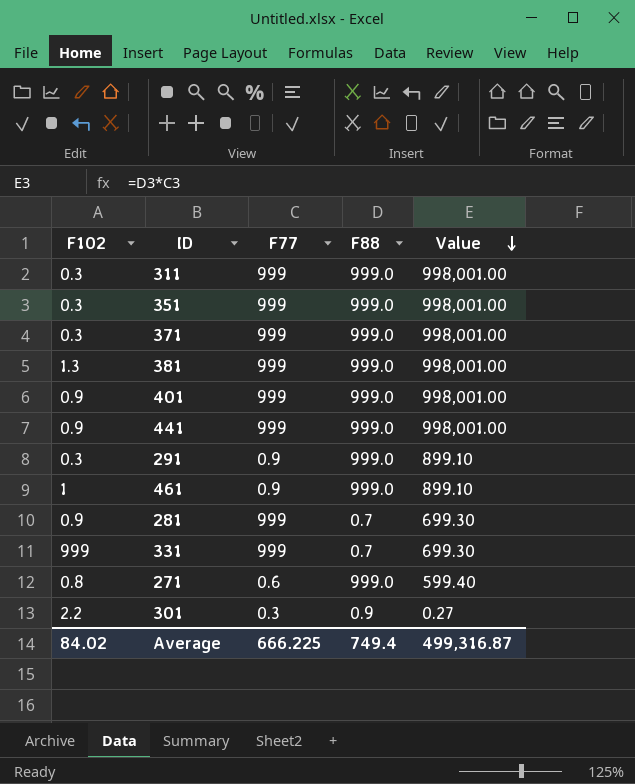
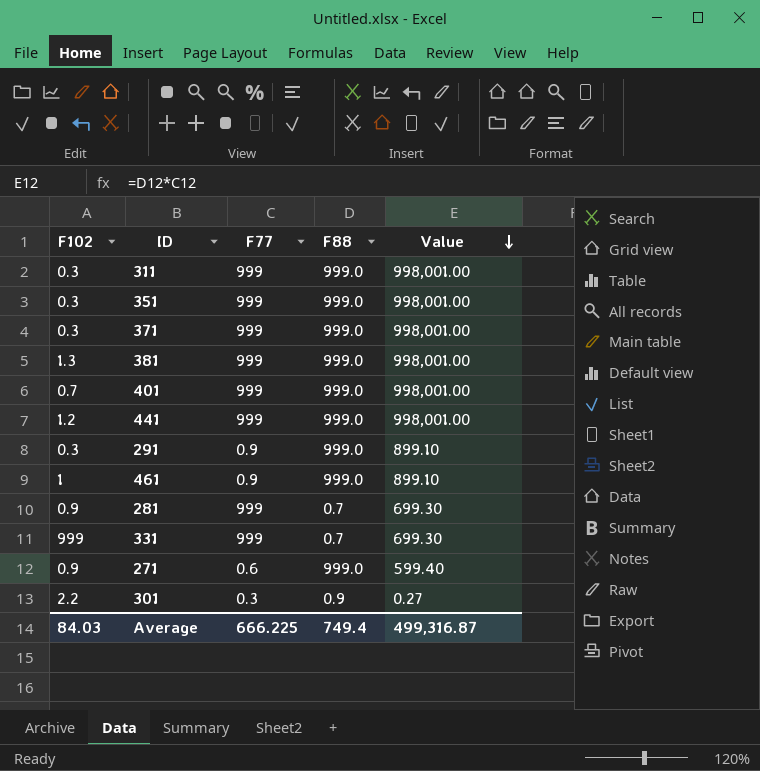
401 | F102: 0.9 -> 0.7
441 | F102: 0.9 -> 1.2
271 | F102: 0.8 -> 0.9
Average | F102: 84.02 -> 84.03

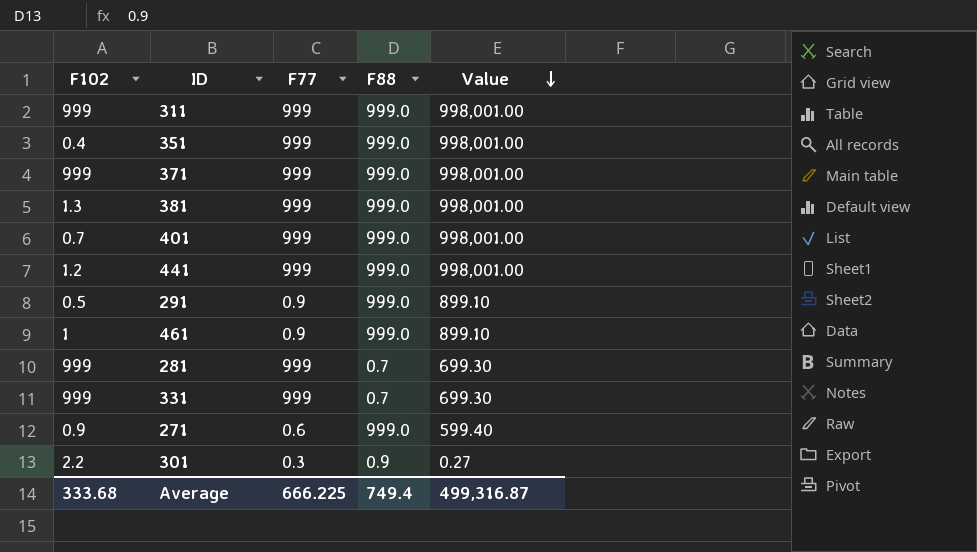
311 | F102: 0.3 -> 999
351 | F102: 0.3 -> 0.4
371 | F102: 0.3 -> 999
291 | F102: 0.3 -> 0.5
281 | F102: 0.9 -> 999
Average | F102: 84.03 -> 333.68

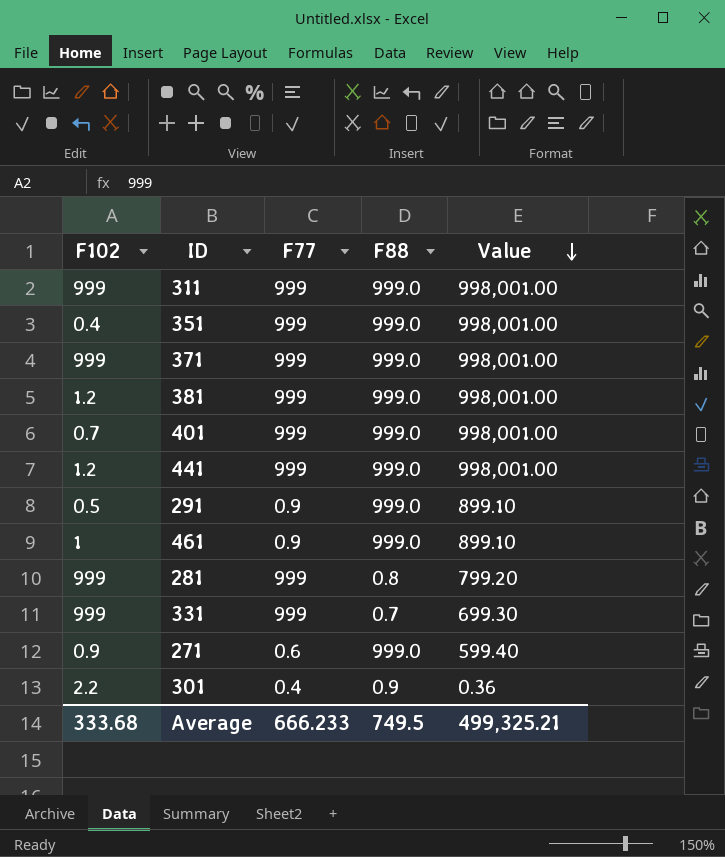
381 | F102: 1.3 -> 1.2
281 | F88: 0.7 -> 0.8
281 | Value: 699.30 -> 799.20
301 | F77: 0.3 -> 0.4
301 | Value: 0.27 -> 0.36
Average | F77: 666.225 -> 666.233
Average | F88: 749.4 -> 749.5
Average | Value: 499,316.87 -> 499,325.21

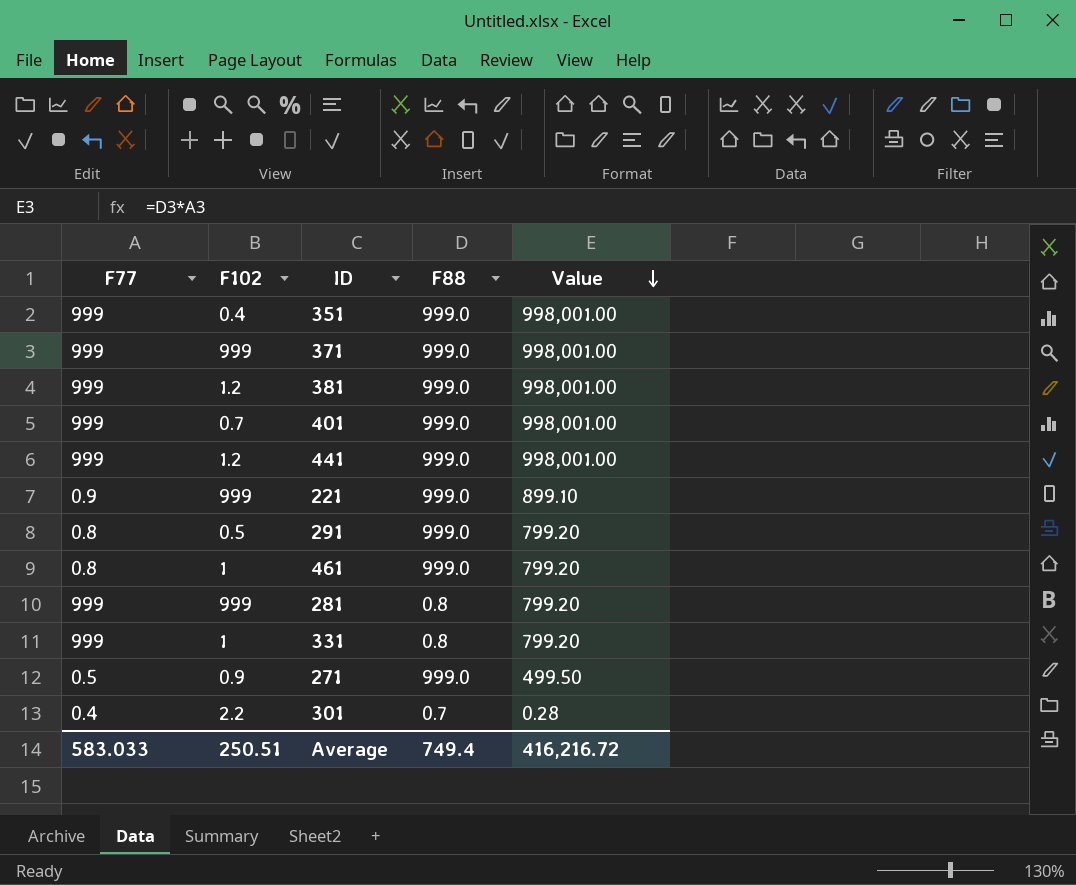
column F77 | position: 3 -> 1
row 311: 999 | 999 | 999.0 | 998,001.00 -> none
row 221: none -> 0.9 | 999 | 999.0 | 899.10
291 | F77: 0.9 -> 0.8
291 | Value: 899.10 -> 799.20
461 | F77: 0.9 -> 0.8
461 | Value: 899.10 -> 799.20
331 | F102: 999 -> 1
331 | F88: 0.7 -> 0.8
331 | Value: 699.30 -> 799.20
271 | F77: 0.6 -> 0.5
271 | Value: 599.40 -> 499.50
301 | F88: 0.9 -> 0.7
301 | Value: 0.36 -> 0.28
Average | F77: 666.233 -> 583.033
Average | F102: 333.68 -> 250.51
Average | F88: 749.5 -> 749.4
Average | Value: 499,325.21 -> 416,216.72

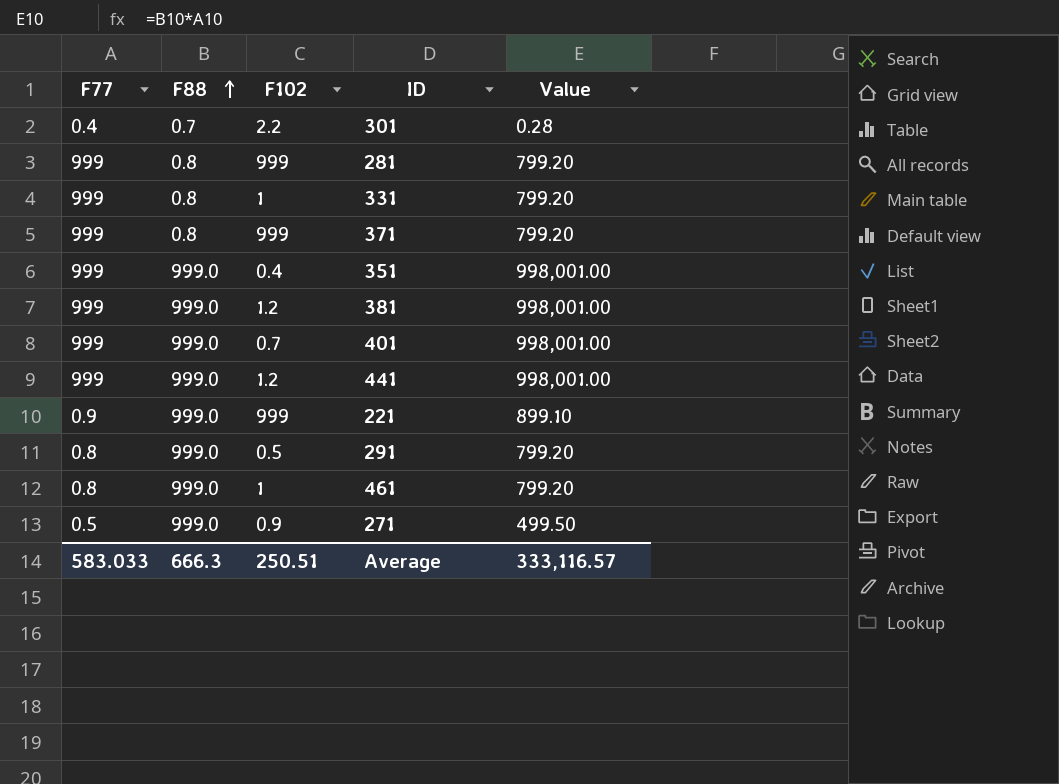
row order: Value descending -> F88 ascending
column F88 | position: 4 -> 2
371 | F88: 999.0 -> 0.8
371 | Value: 998,001.00 -> 799.20
Average | F88: 749.4 -> 666.3
Average | Value: 416,216.72 -> 333,116.57

